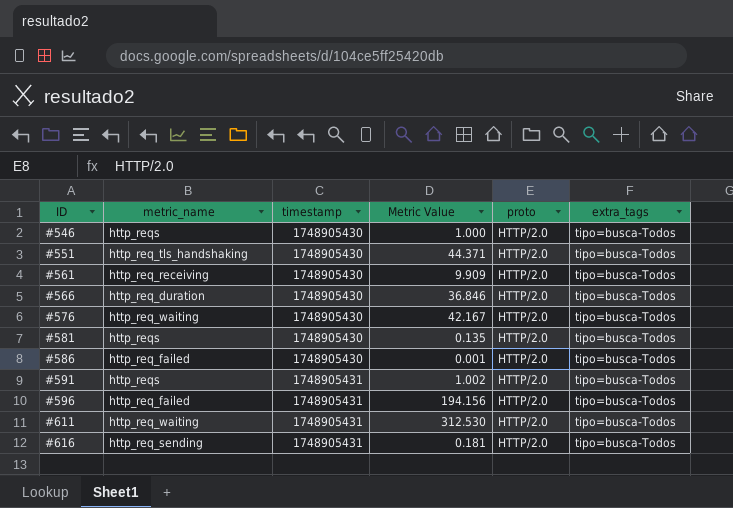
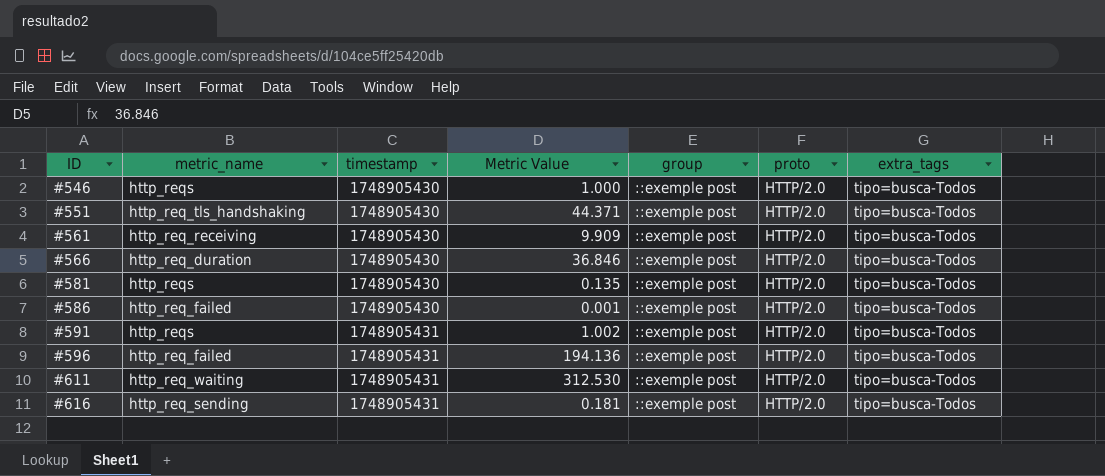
column group | position: none -> 5
row #576: http_req_waiting | 1748905430 | 42.167 | HTTP/2.0 | tipo=busca-Todos -> none
#596 | Metric Value: 194.156 -> 194.136

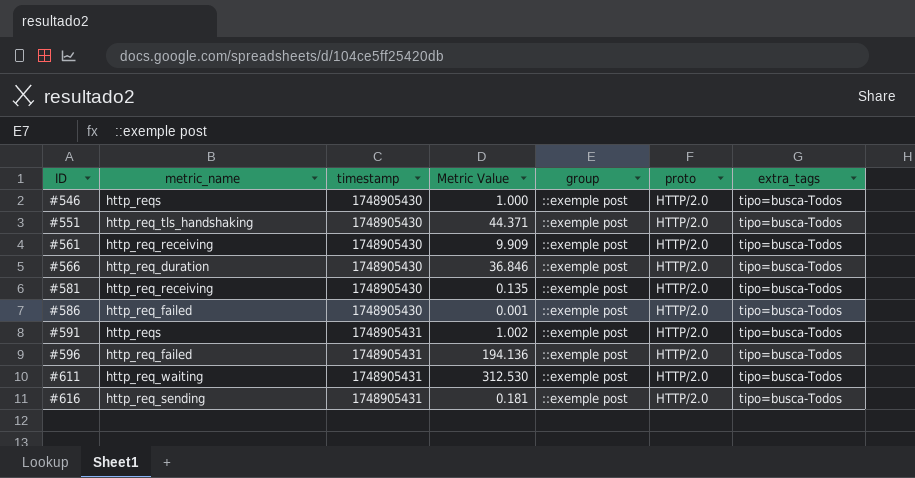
#581 | metric_name: http_reqs -> http_req_receiving

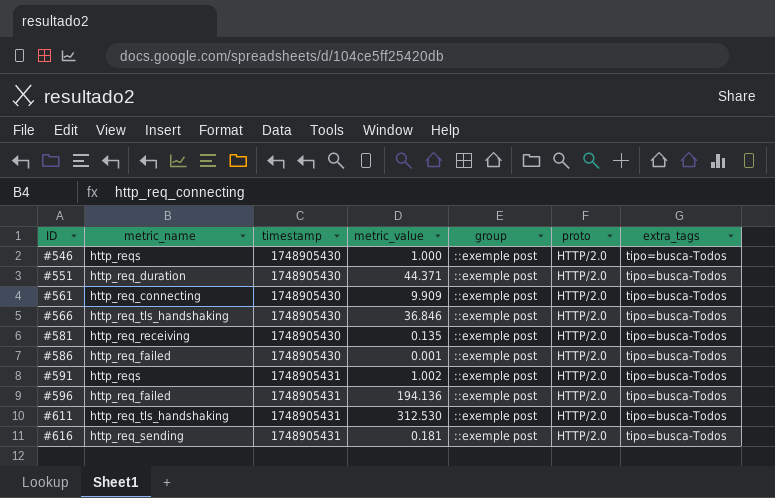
column name: Metric Value -> metric_value
#551 | metric_name: http_req_tls_handshaking -> http_req_duration
#561 | metric_name: http_req_receiving -> http_req_connecting
#566 | metric_name: http_req_duration -> http_req_tls_handshaking
#611 | metric_name: http_req_waiting -> http_req_tls_handshaking

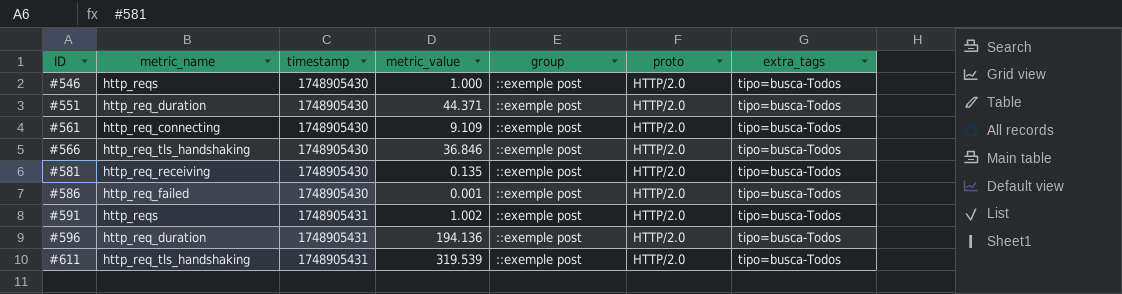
row #616: http_req_sending | 1748905431 | 0.181 | ::exemple post | HTTP/2.0 | tipo=busca-Todos -> none
#561 | metric_value: 9.909 -> 9.109
#596 | metric_name: http_req_failed -> http_req_duration
#611 | metric_value: 312.530 -> 319.539

